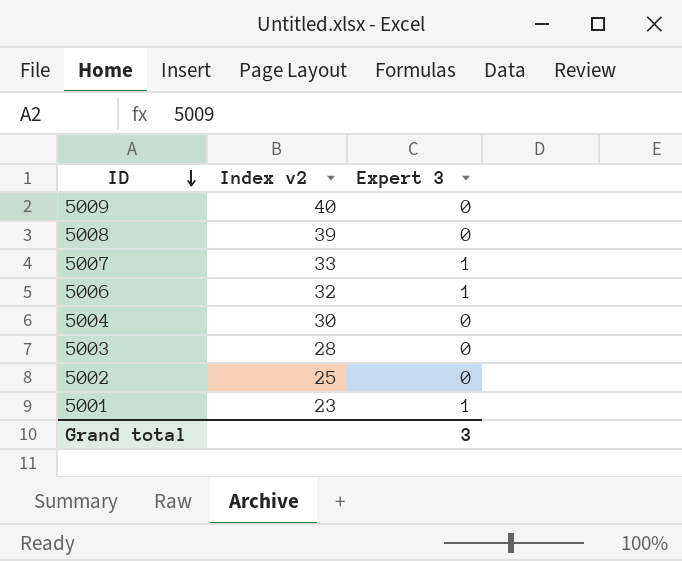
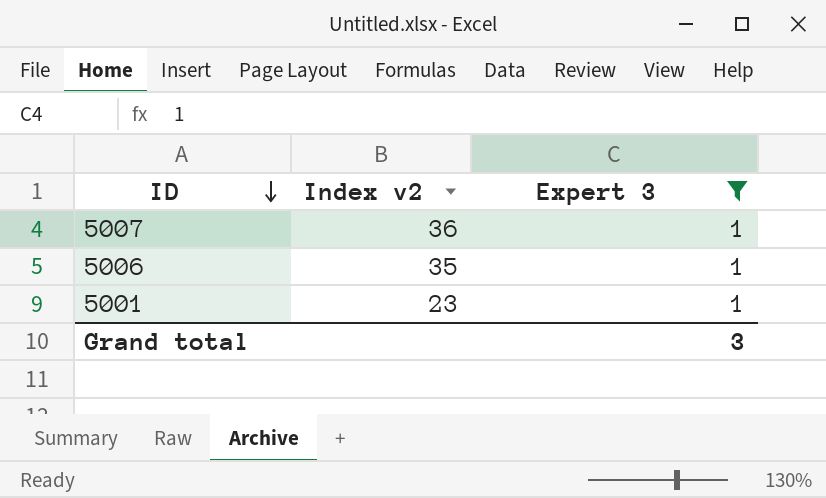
filter: none -> Expert 3 = 1
5007 | Index v2: 33 -> 36
5006 | Index v2: 32 -> 35

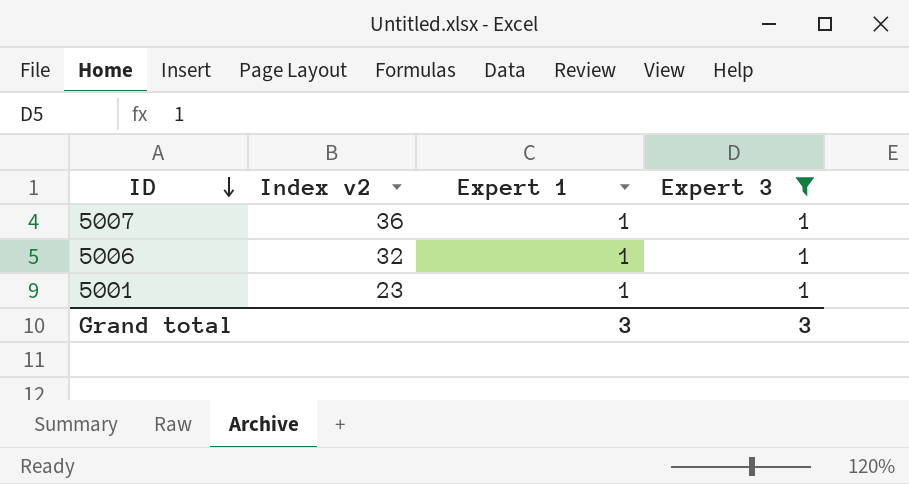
column Expert 1 | position: none -> 3
5006 | Index v2: 35 -> 32

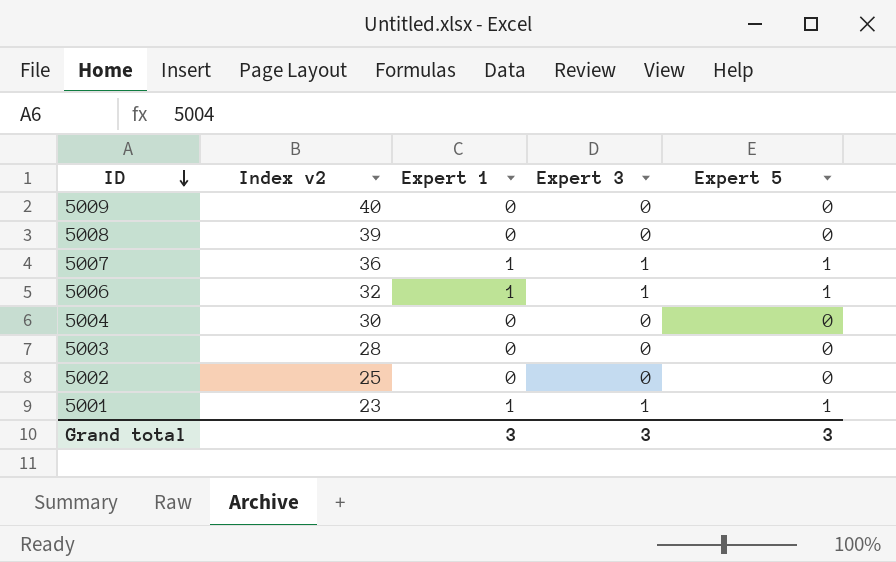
filter: Expert 3 = 1 -> none
column Expert 5 | position: none -> 5

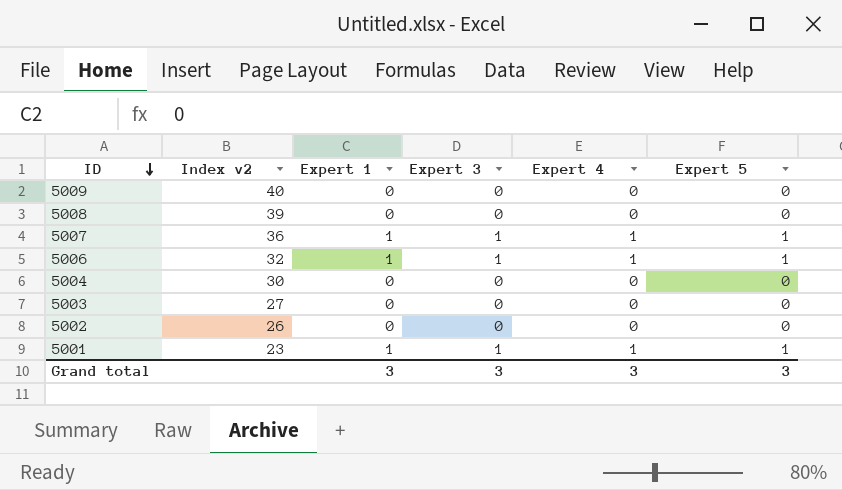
column Expert 4 | position: none -> 5
5003 | Index v2: 28 -> 27
5002 | Index v2: 25 -> 26

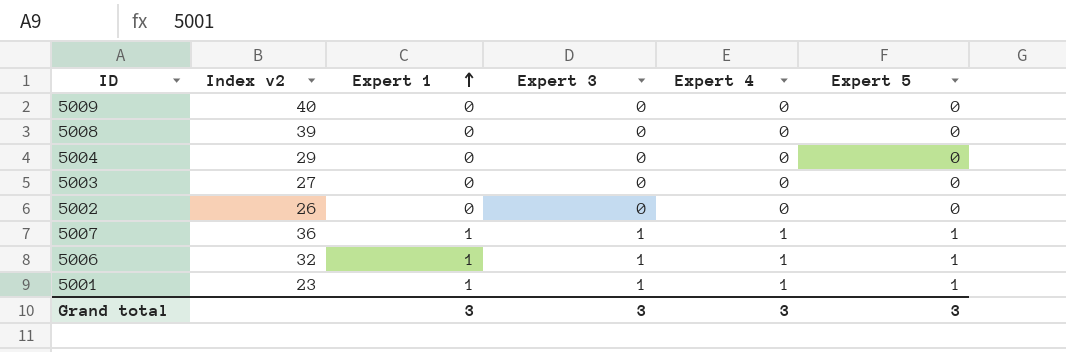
row order: ID descending -> Expert 1 ascending
5004 | Index v2: 30 -> 29

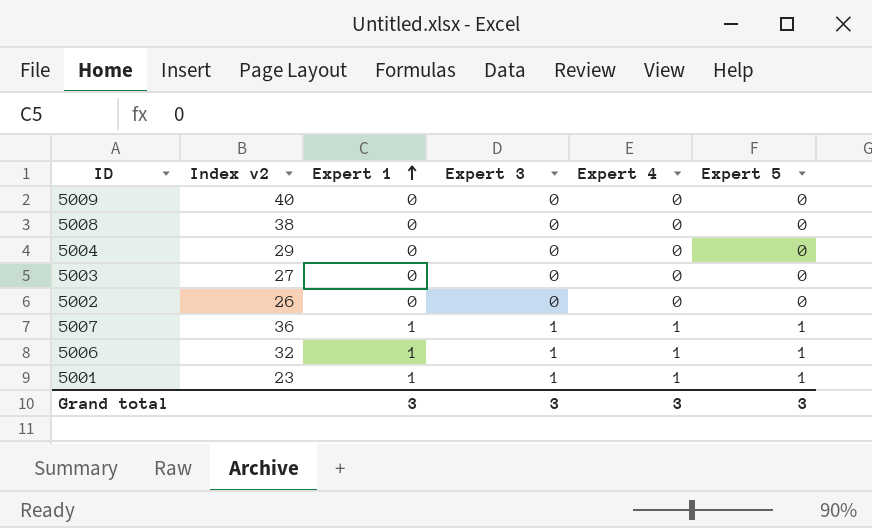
5008 | Index v2: 39 -> 38

